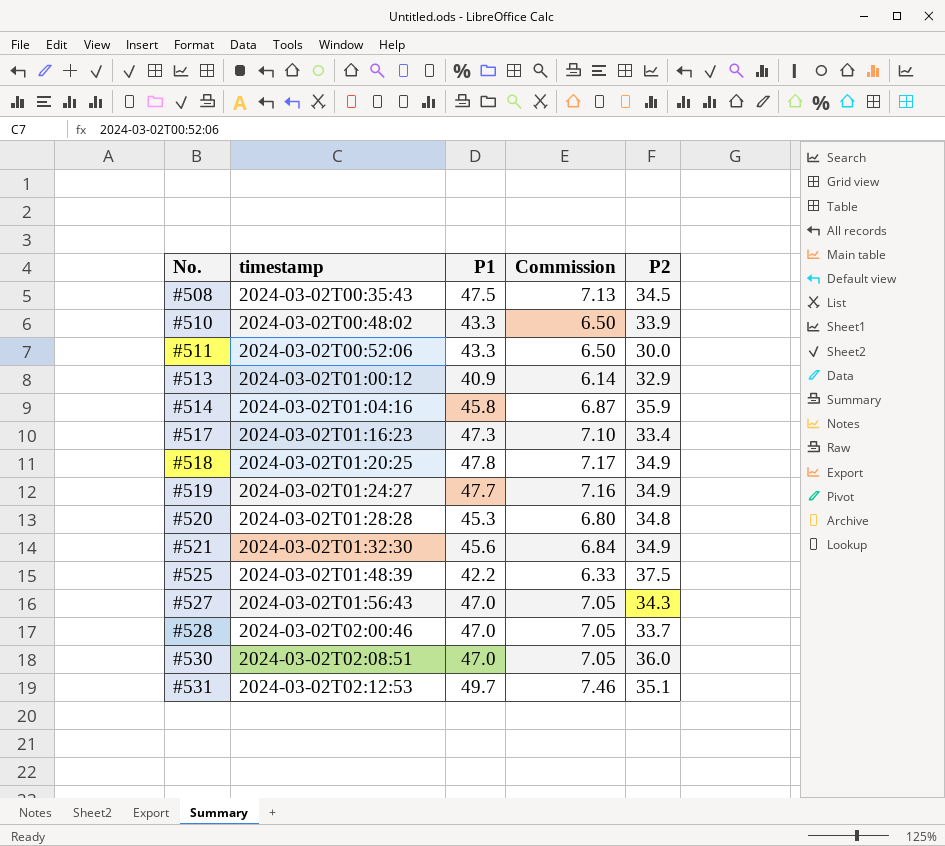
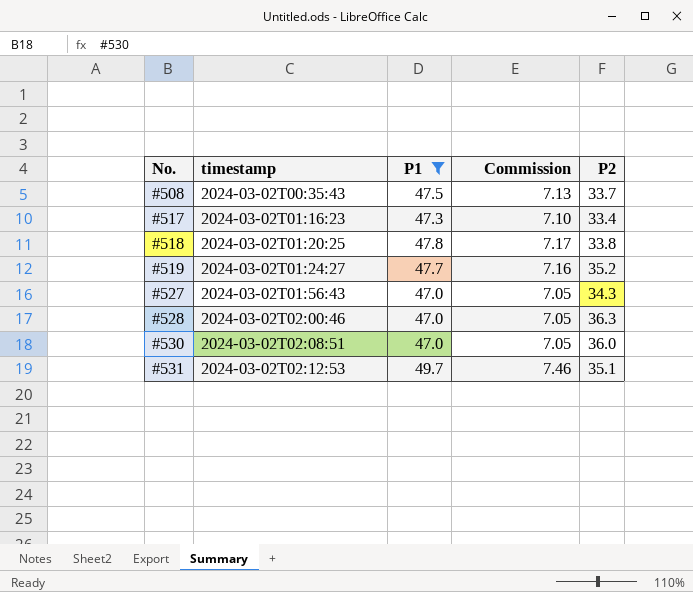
filter: none -> P1 >= 47.0
#508 | P2: 34.5 -> 33.7
#518 | P2: 34.9 -> 33.8
#519 | P2: 34.9 -> 35.2
#528 | P2: 33.7 -> 36.3

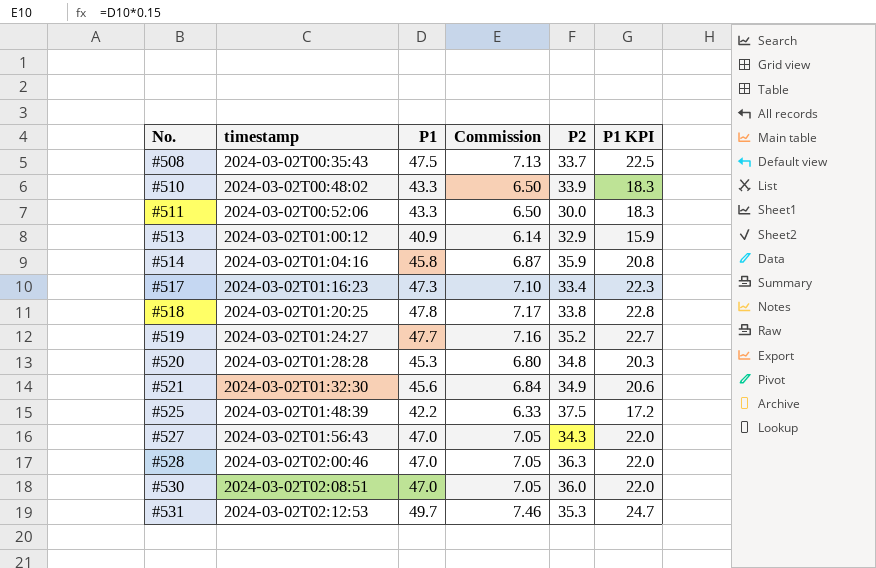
filter: P1 >= 47.0 -> none
column P1 KPI | formula: none -> [P1] - 25
#531 | P2: 35.1 -> 35.3

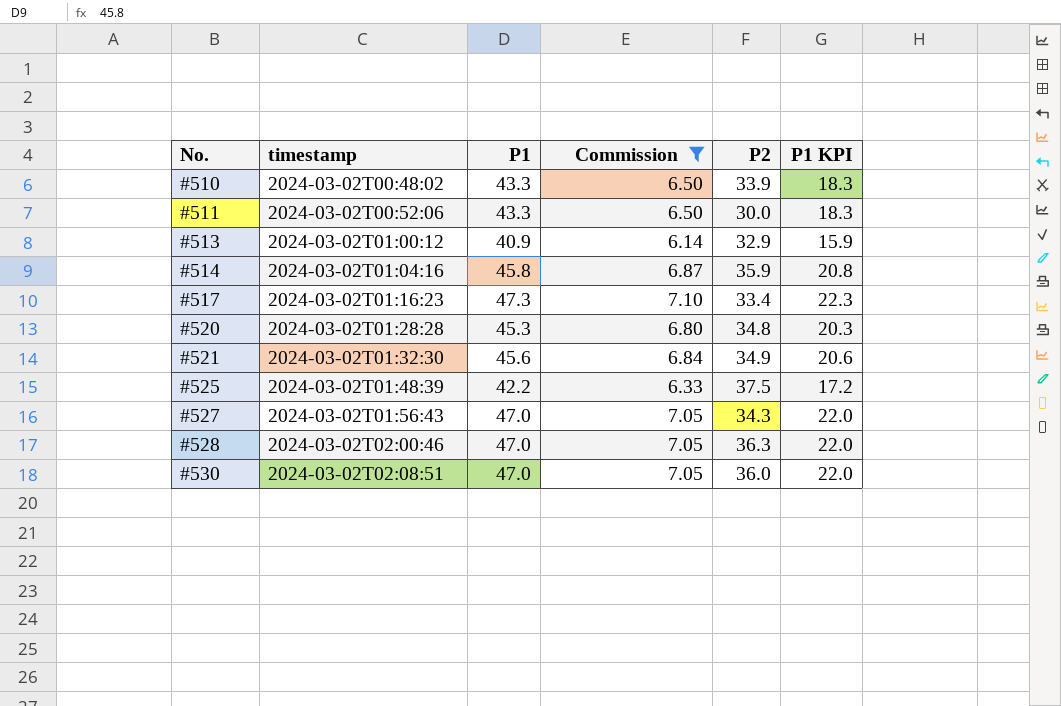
filter: none -> Commission <= 7.10

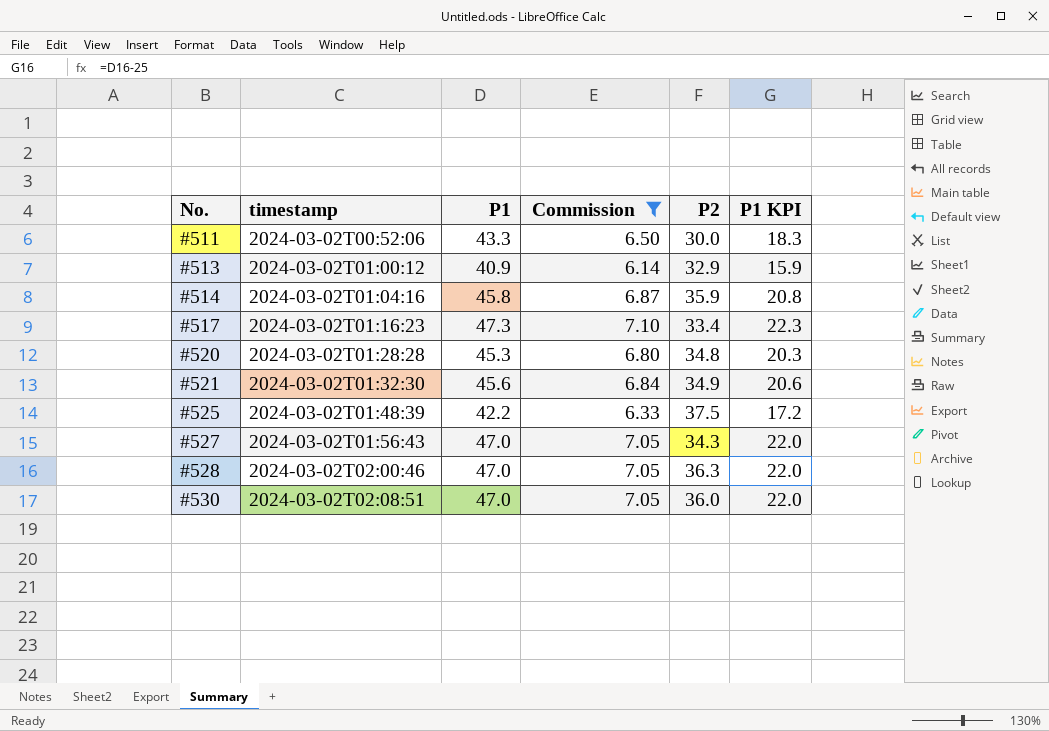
row #510: 2024-03-02T00:48:02 | 43.3 | 6.50 | 33.9 | 18.3 -> none

